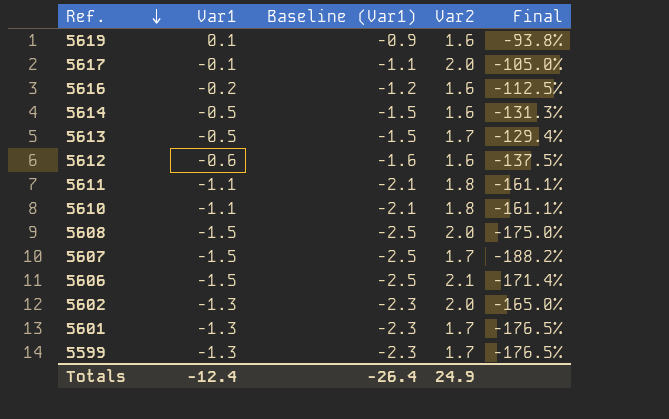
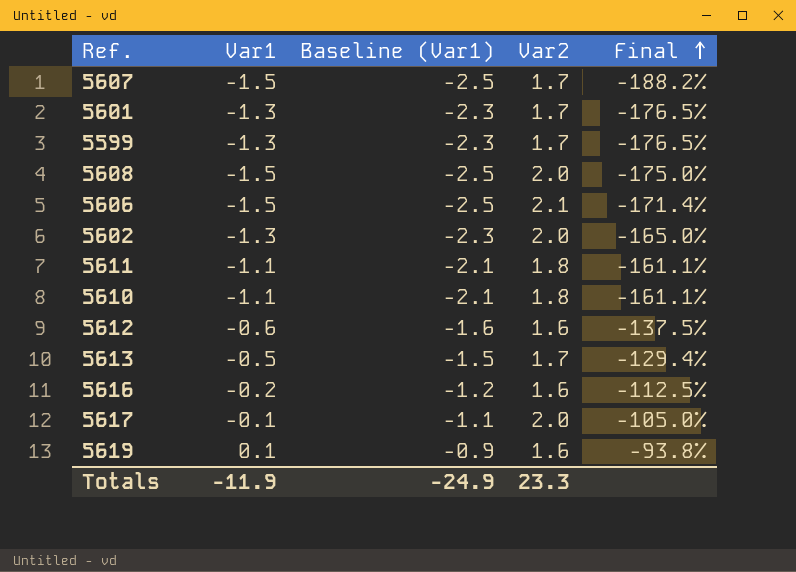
row order: Ref. descending -> Final ascending
row 5614: -0.5 | -1.5 | 1.6 | -131.3% -> none
Totals | Var1: -12.4 -> -11.9
Totals | Baseline (Var1): -26.4 -> -24.9
Totals | Var2: 24.9 -> 23.3

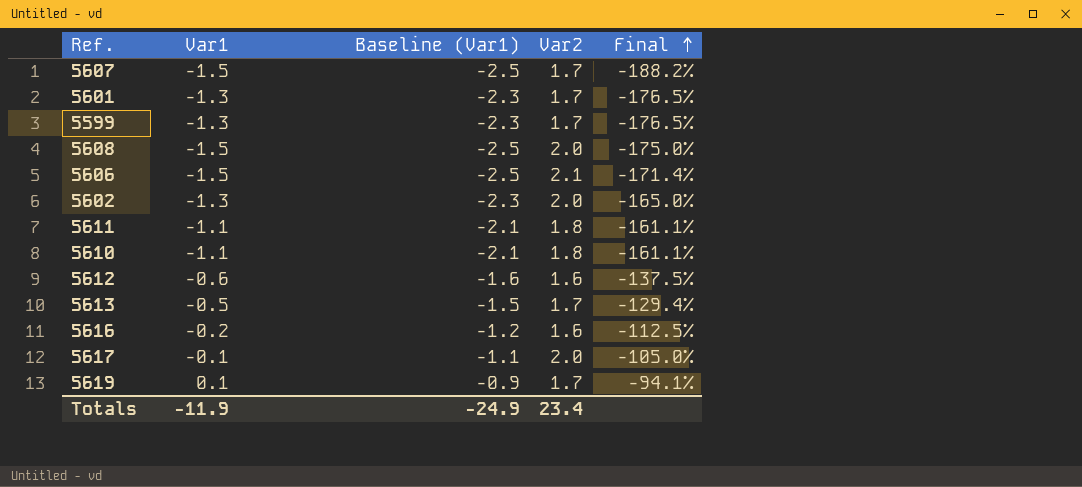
5619 | Var2: 1.6 -> 1.7
5619 | Final: -93.8% -> -94.1%
Totals | Var2: 23.3 -> 23.4

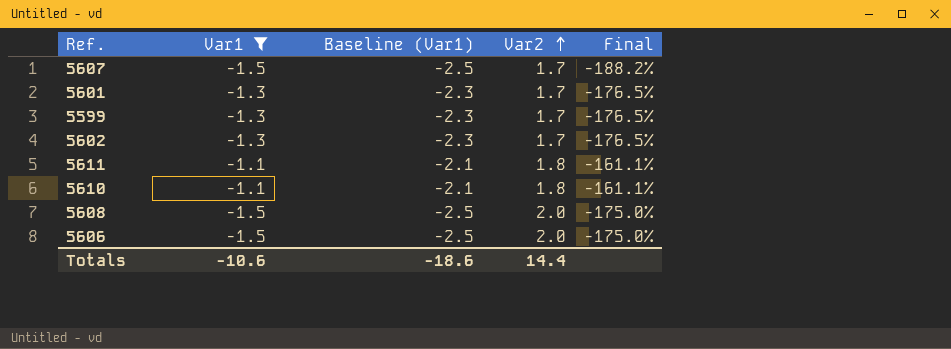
filter: none -> Var1 <= -1.1
row order: Final ascending -> Var2 ascending
5602 | Var2: 2.0 -> 1.7
5602 | Final: -165.0% -> -176.5%
5606 | Var2: 2.1 -> 2.0
5606 | Final: -171.4% -> -175.0%
Totals | Var1: -11.9 -> -10.6
Totals | Baseline (Var1): -24.9 -> -18.6
Totals | Var2: 23.4 -> 14.4

